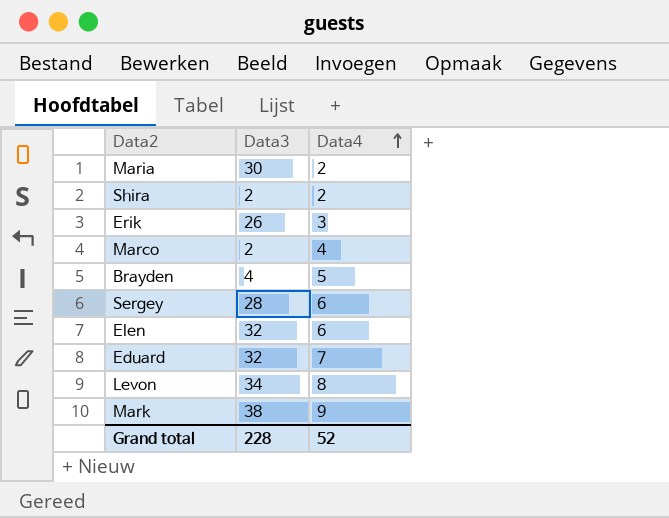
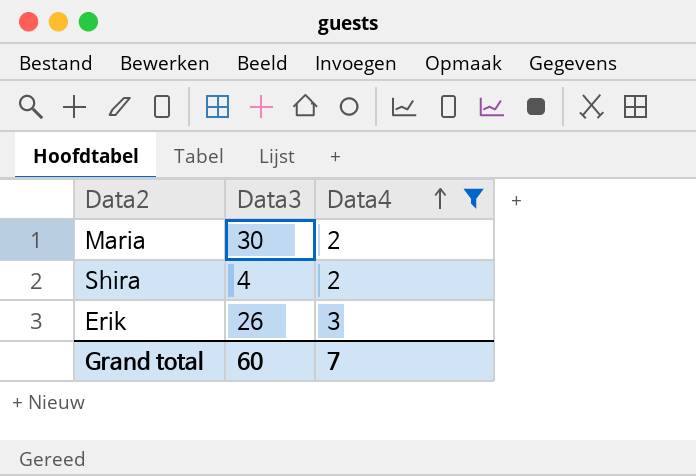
filter: none -> Data4 <= 3
Shira | Data3: 2 -> 4
Grand total | Data3: 228 -> 60
Grand total | Data4: 52 -> 7

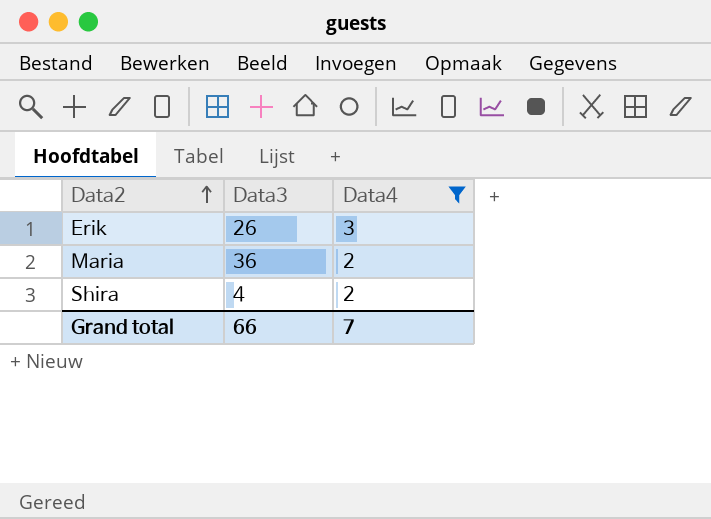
row order: Data4 ascending -> Data2 ascending
Maria | Data3: 30 -> 36
Grand total | Data3: 60 -> 66

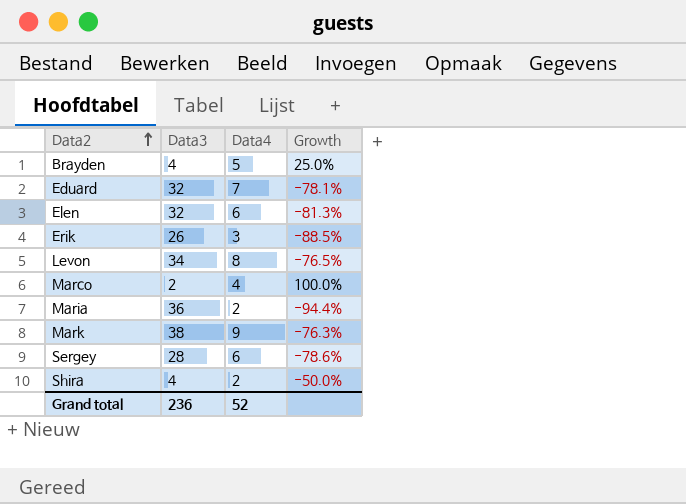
filter: Data4 <= 3 -> none
column Growth | formula: none -> ([Data4] - [Data3]) / [Data3]
Grand total | Data3: 66 -> 236
Grand total | Data4: 7 -> 52

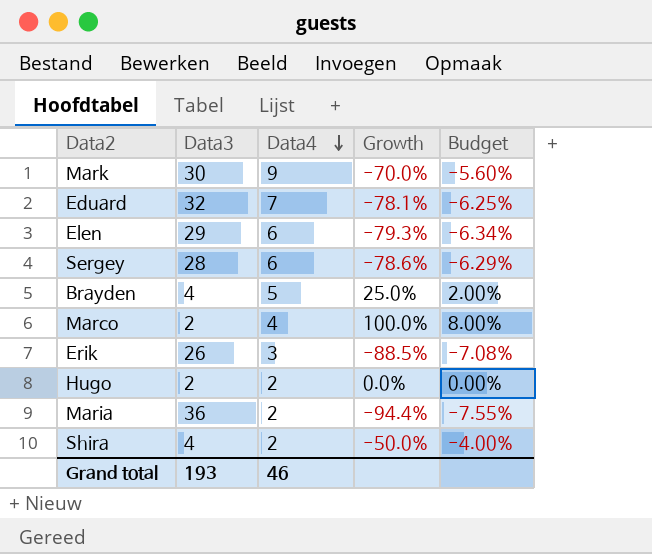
row order: Data2 ascending -> Data4 descending
column Budget | formula: none -> [Growth] * 0.08
row Levon: 34 | 8 | -76.5% -> none
Mark | Data3: 38 -> 30
Mark | Growth: -76.3% -> -70.0%
Elen | Data3: 32 -> 29
Elen | Growth: -81.3% -> -79.3%
row Hugo: none -> 2 | 2 | 0.0% | 0.00%
Grand total | Data3: 236 -> 193
Grand total | Data4: 52 -> 46

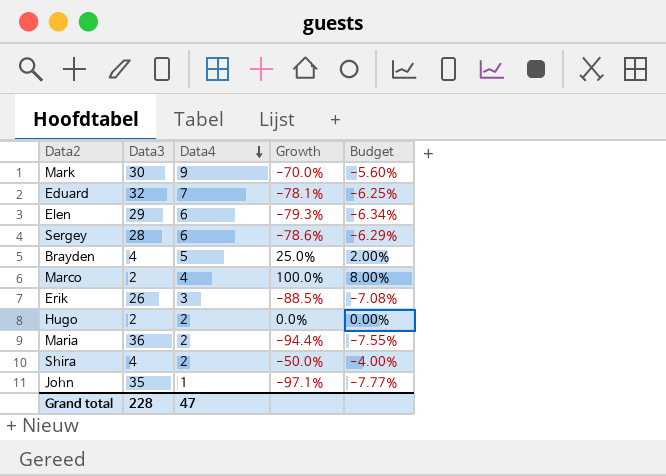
row John: none -> 35 | 1 | -97.1% | -7.77%
Grand total | Data3: 193 -> 228
Grand total | Data4: 46 -> 47

